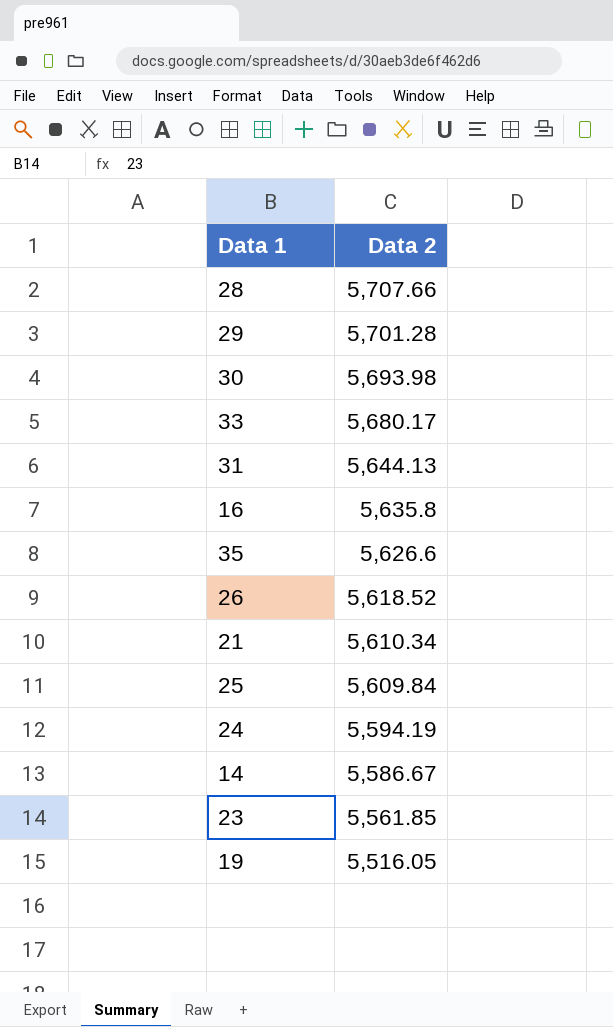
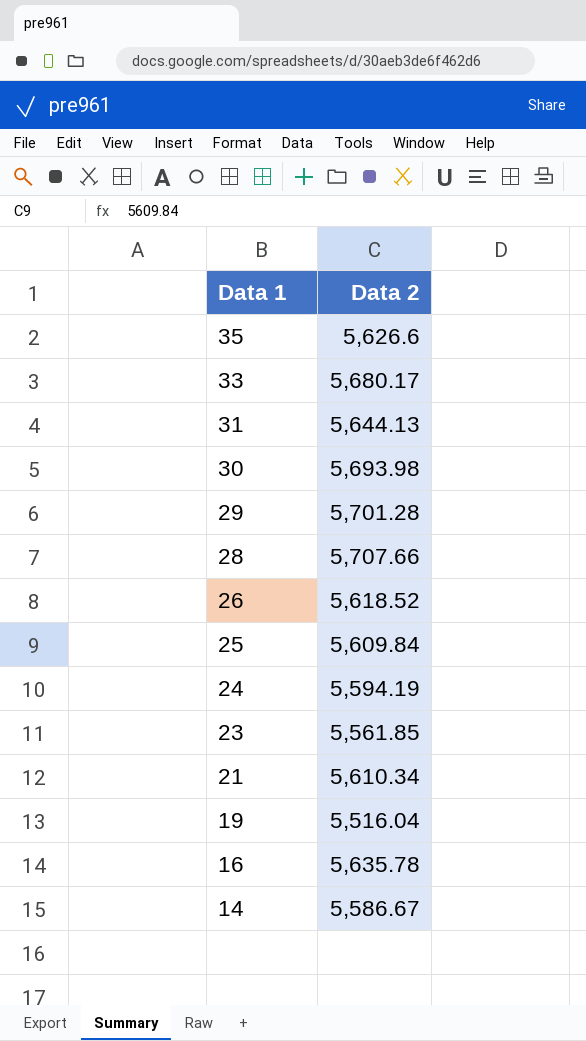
row order: Data 2 descending -> Data 1 descending
19 | Data 2: 5,516.05 -> 5,516.04
16 | Data 2: 5,635.8 -> 5,635.78

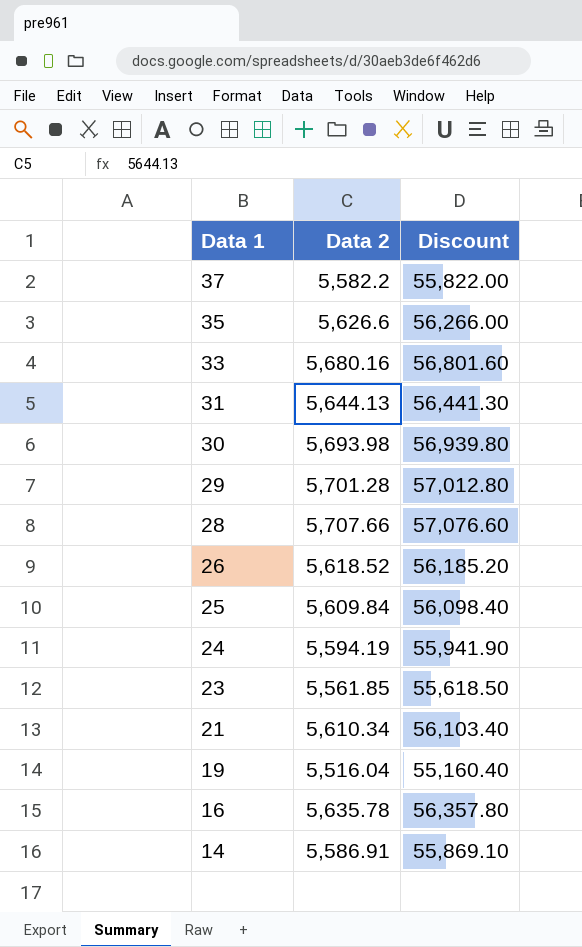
column Discount | formula: none -> [Data 2] * 10
row 37: none -> 5,582.2 | 55,822.00
33 | Data 2: 5,680.17 -> 5,680.16
14 | Data 2: 5,586.67 -> 5,586.91

